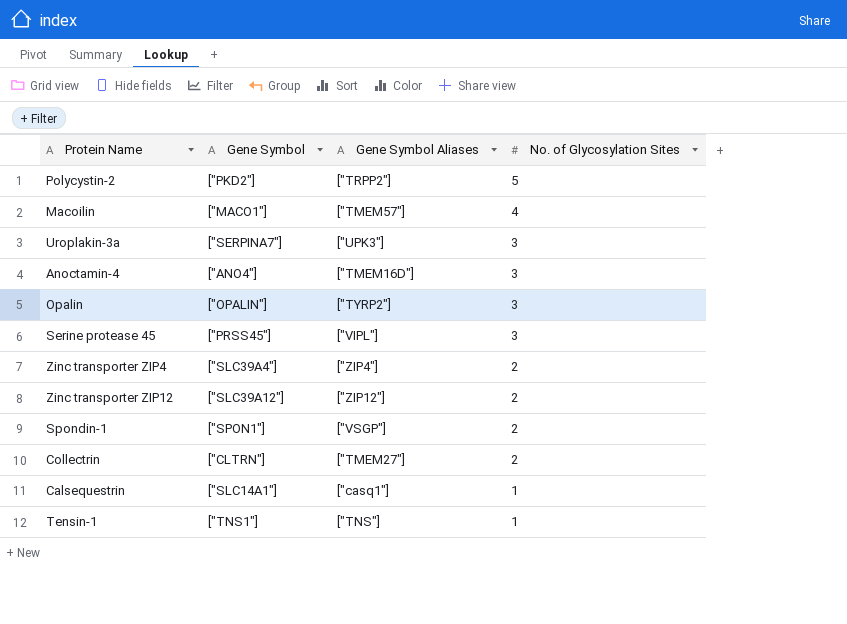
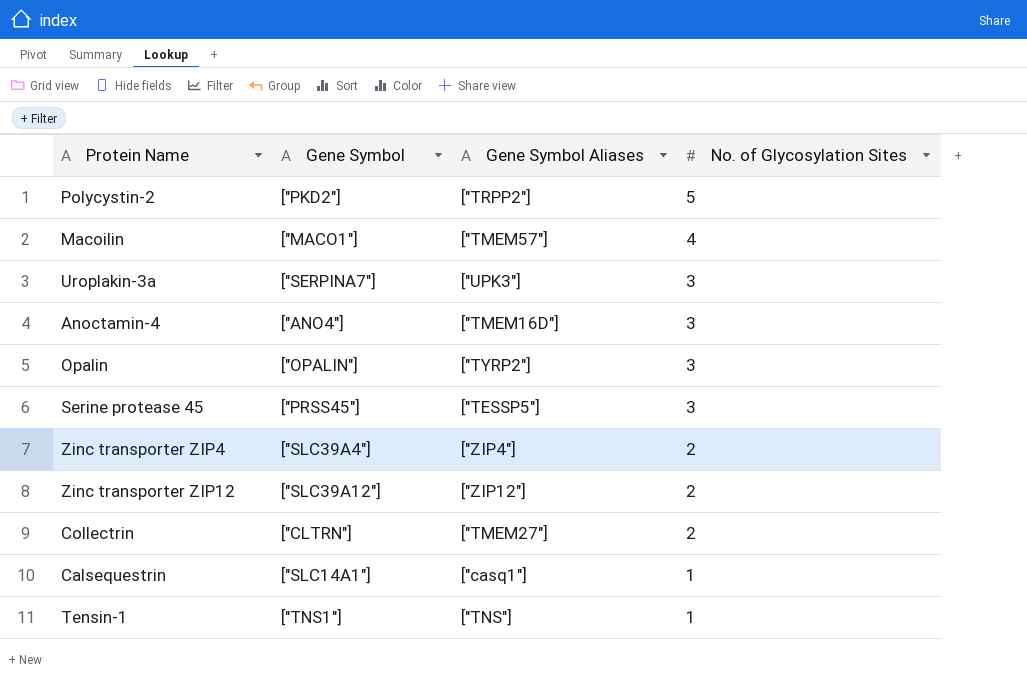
row Spondin-1: ["SPON1"] | ["VSGP"] | 2 -> none
Serine protease 45 | Gene Symbol Aliases: ["VIPL"] -> ["TESSP5"]

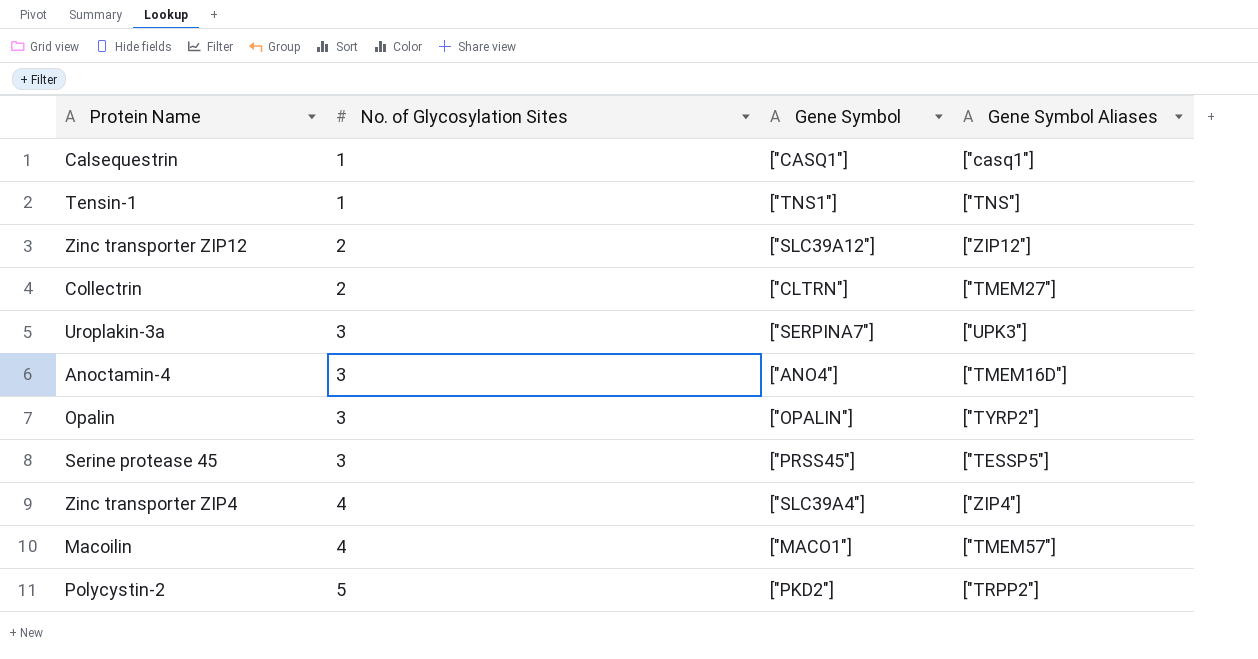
row order: No. of Glycosylation Sites descending -> No. of Glycosylation Sites ascending
column No. of Glycosylation Sites | position: 4 -> 2
Calsequestrin | Gene Symbol: ["SLC14A1"] -> ["CASQ1"]
Zinc transporter ZIP4 | No. of Glycosylation Sites: 2 -> 4

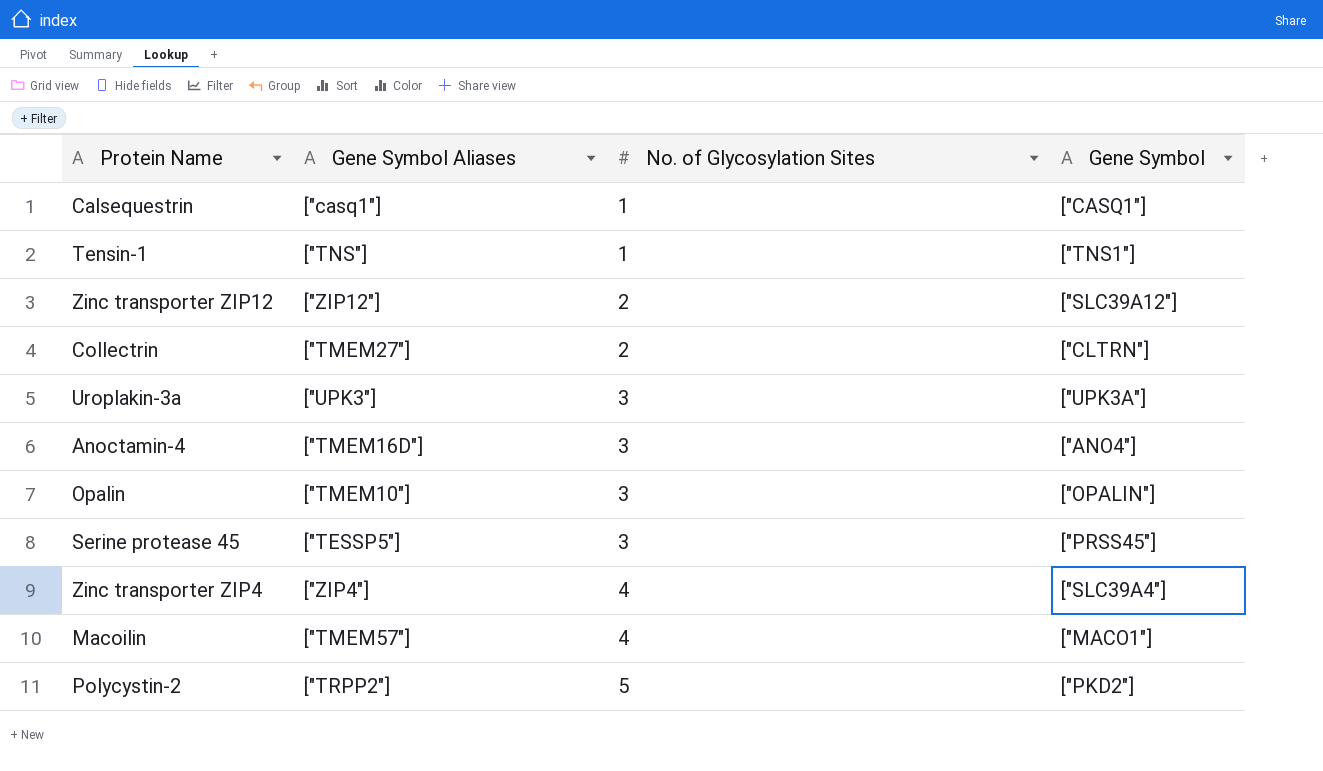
column Gene Symbol Aliases | position: 4 -> 2
Uroplakin-3a | Gene Symbol: ["SERPINA7"] -> ["UPK3A"]
Opalin | Gene Symbol Aliases: ["TYRP2"] -> ["TMEM10"]

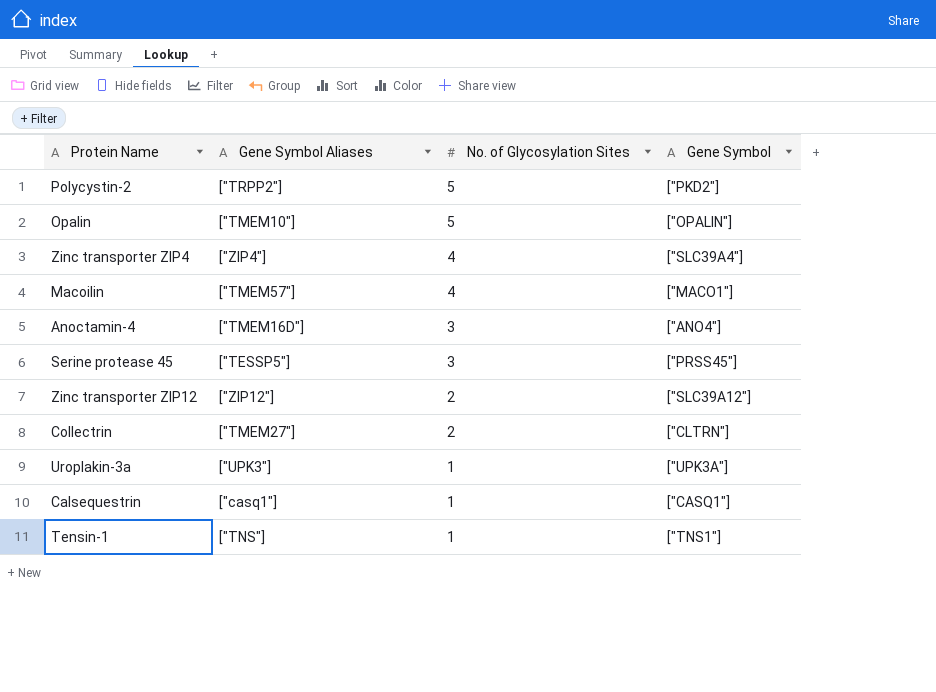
row order: No. of Glycosylation Sites ascending -> No. of Glycosylation Sites descending
Opalin | No. of Glycosylation Sites: 3 -> 5
Uroplakin-3a | No. of Glycosylation Sites: 3 -> 1

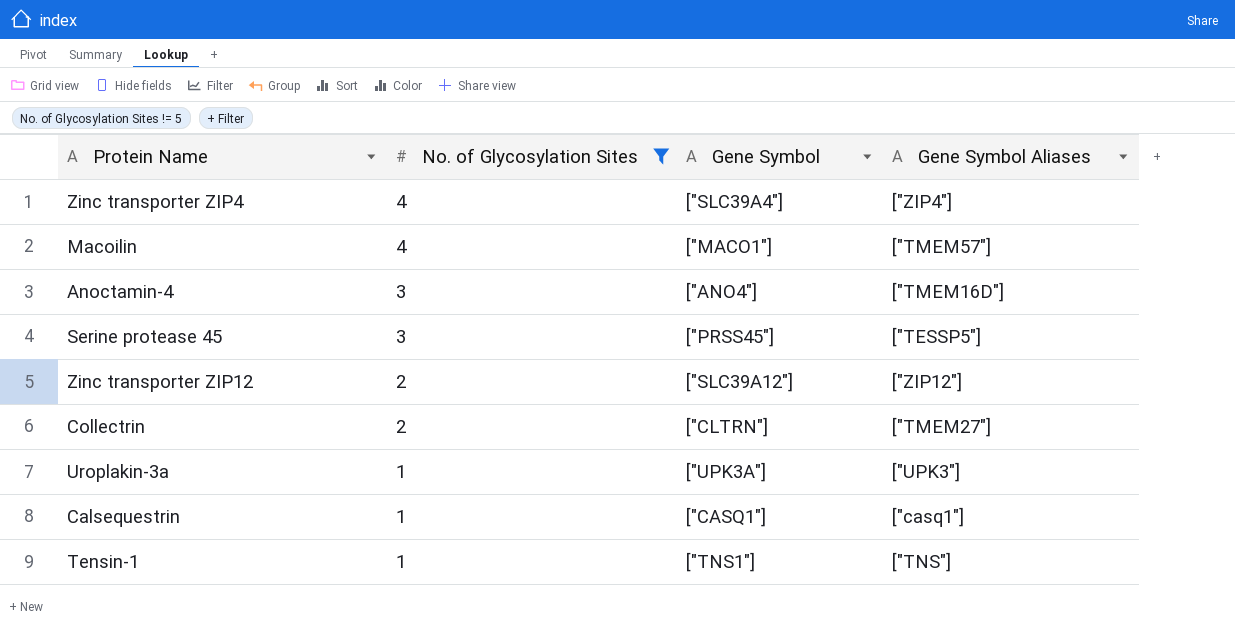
filter: none -> No. of Glycosylation Sites != 5
column Gene Symbol Aliases | position: 2 -> 4

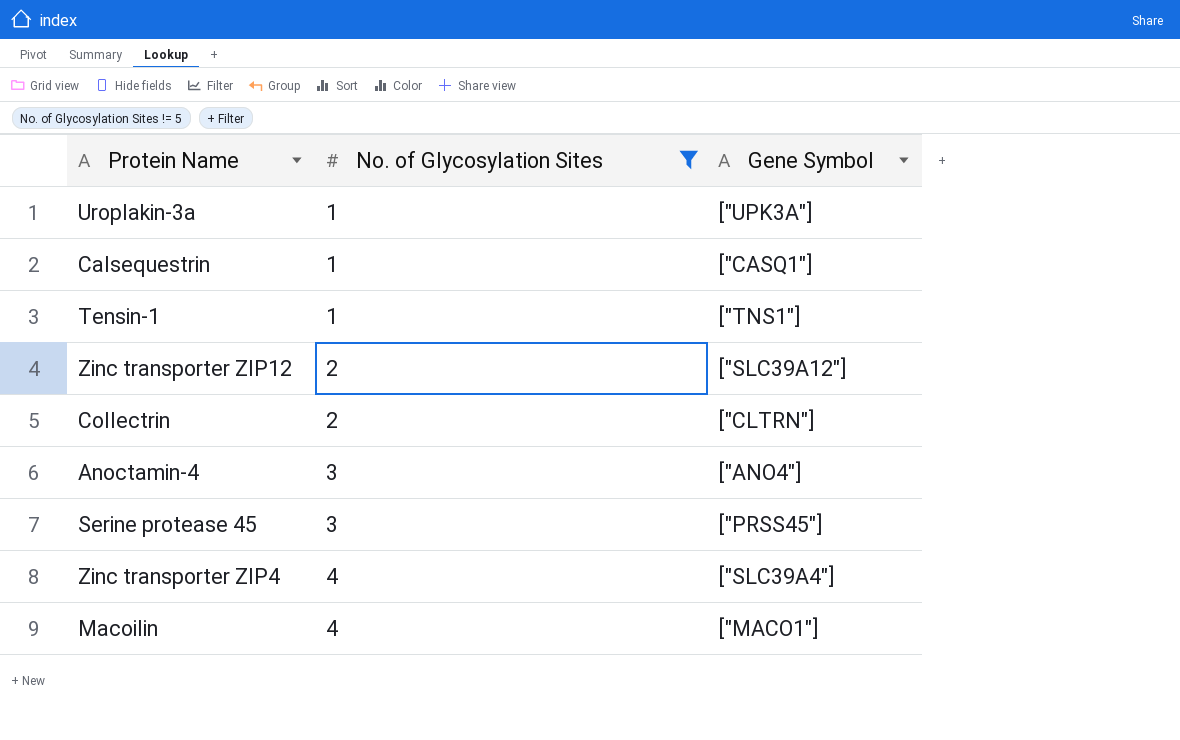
row order: No. of Glycosylation Sites descending -> No. of Glycosylation Sites ascending
column Gene Symbol Aliases | position: 4 -> none

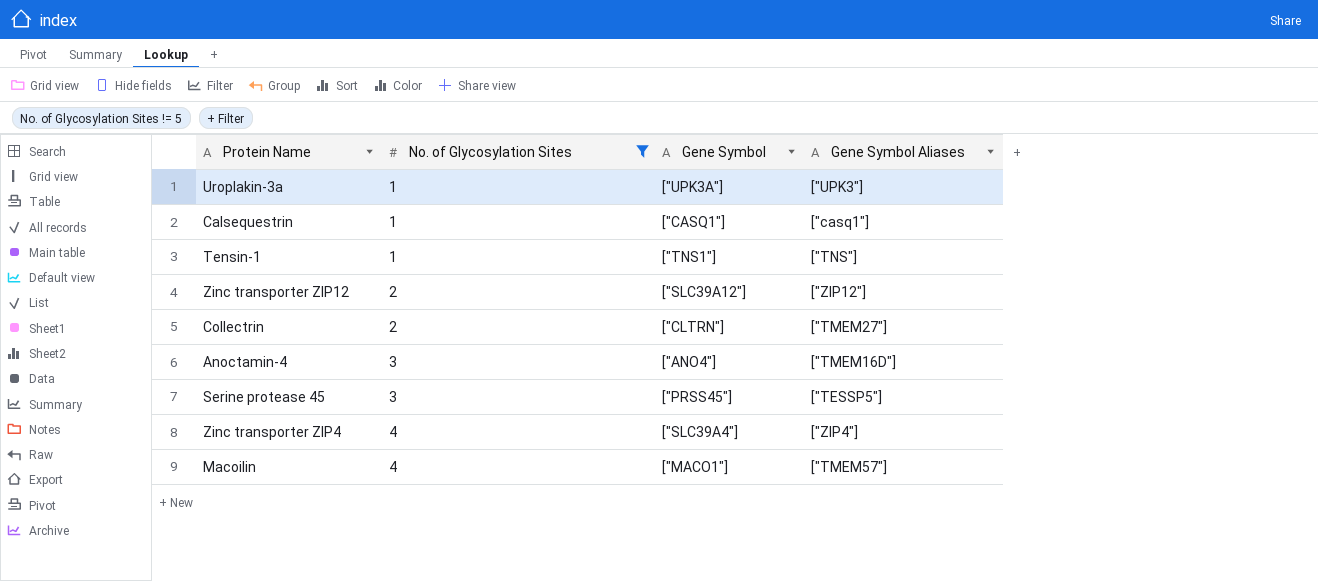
column Gene Symbol Aliases | position: none -> 4

